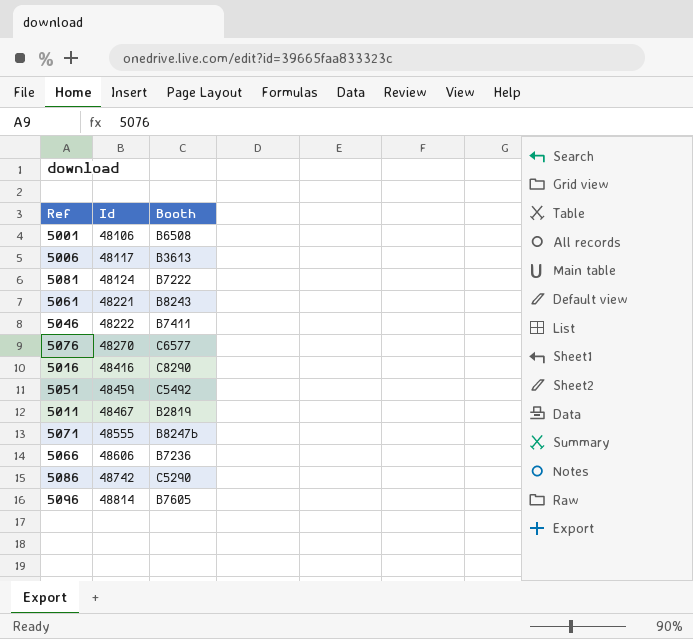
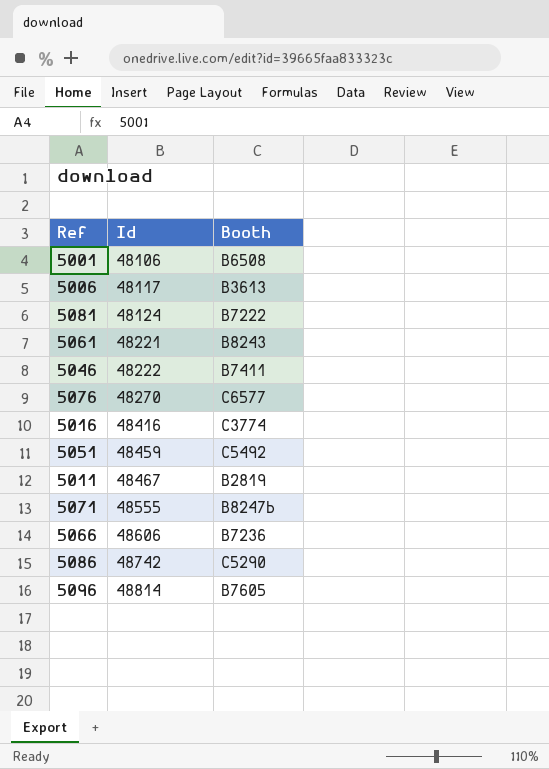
5016 | Booth: C8290 -> C3774

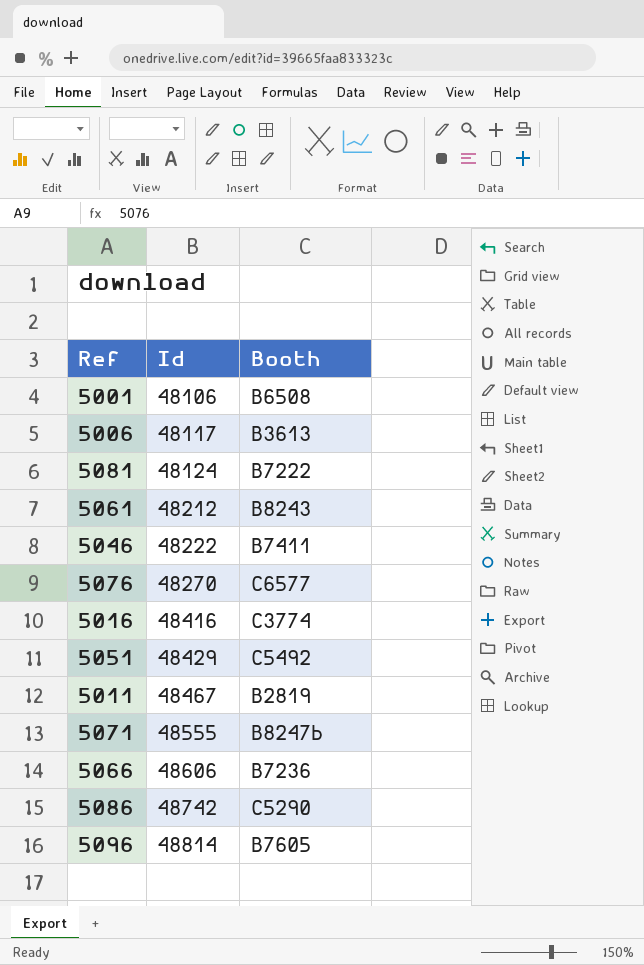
5061 | Id: 48221 -> 48212
5051 | Id: 48459 -> 48429

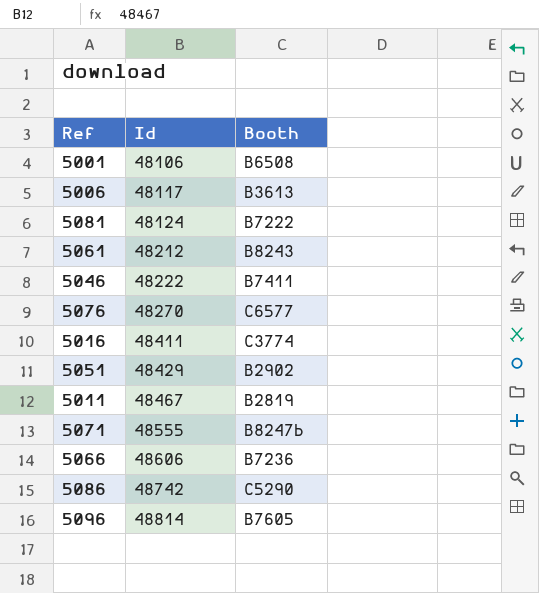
5016 | Id: 48416 -> 48411
5051 | Booth: C5492 -> B2902

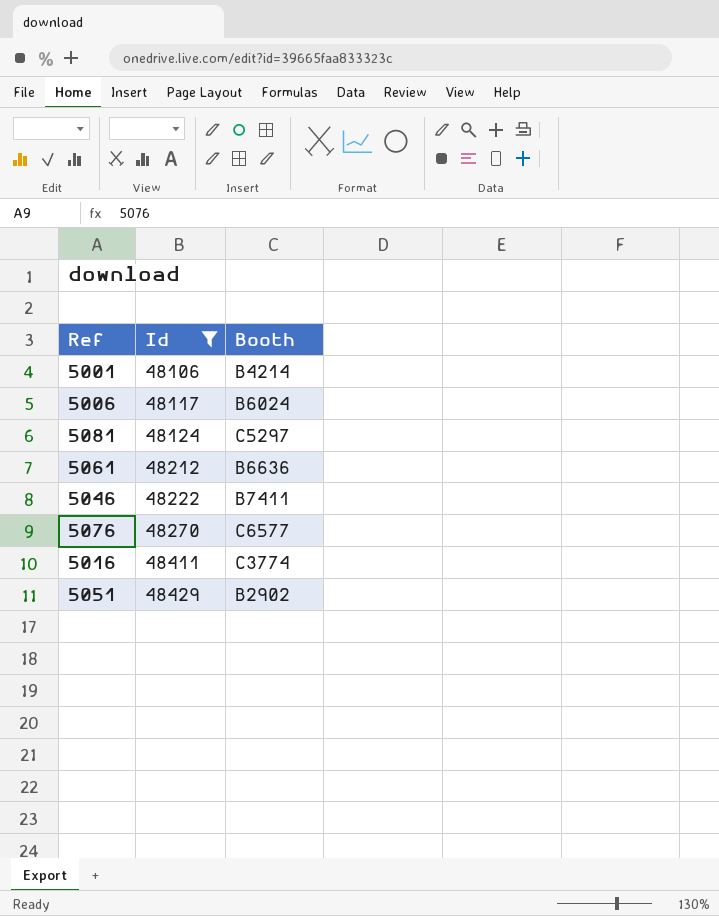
filter: none -> Id <= 48429
5001 | Booth: B6508 -> B4214
5006 | Booth: B3613 -> B6024
5081 | Booth: B7222 -> C5297
5061 | Booth: B8243 -> B6636

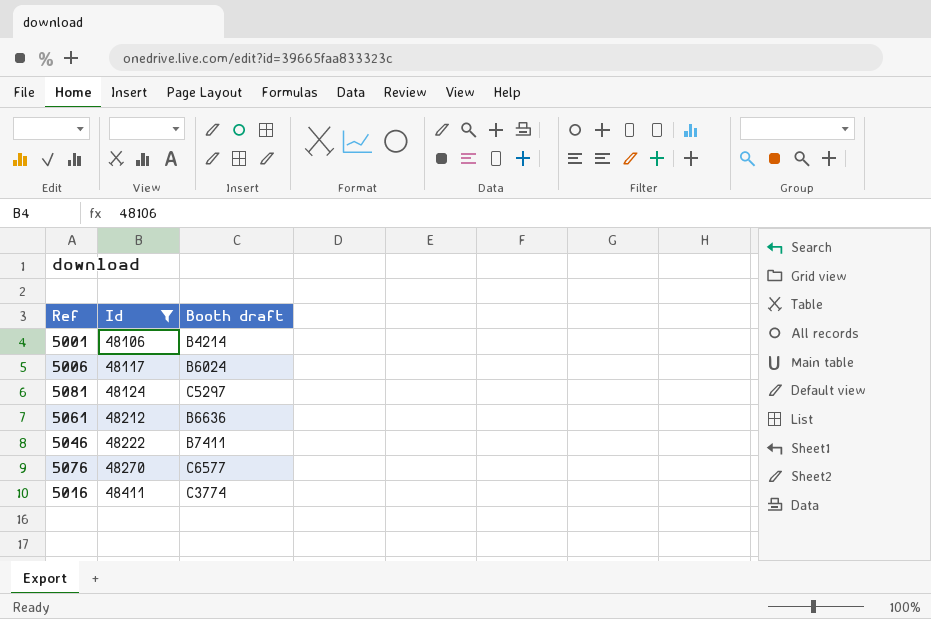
column name: Booth -> Booth draft
row 5051: 48429 | B2902 -> none

